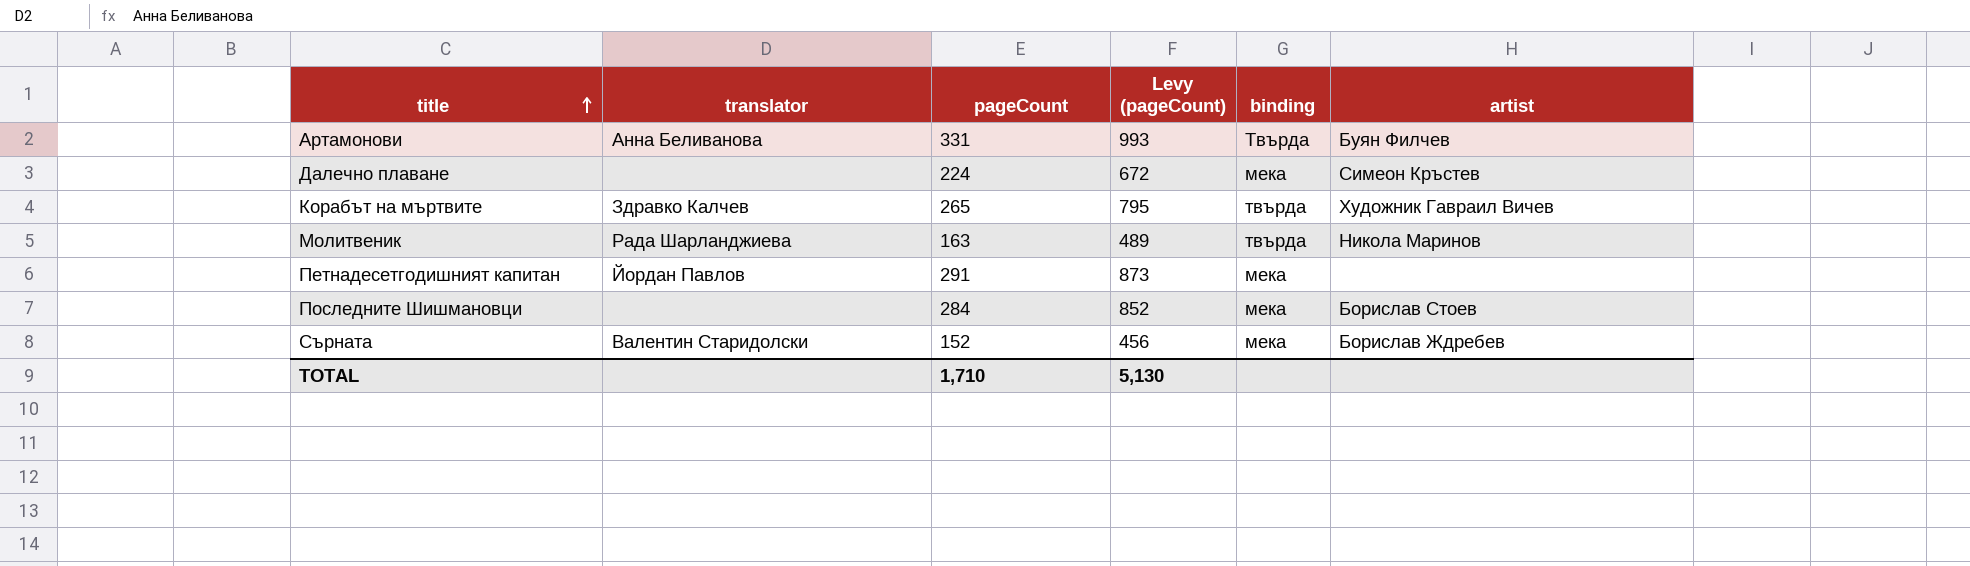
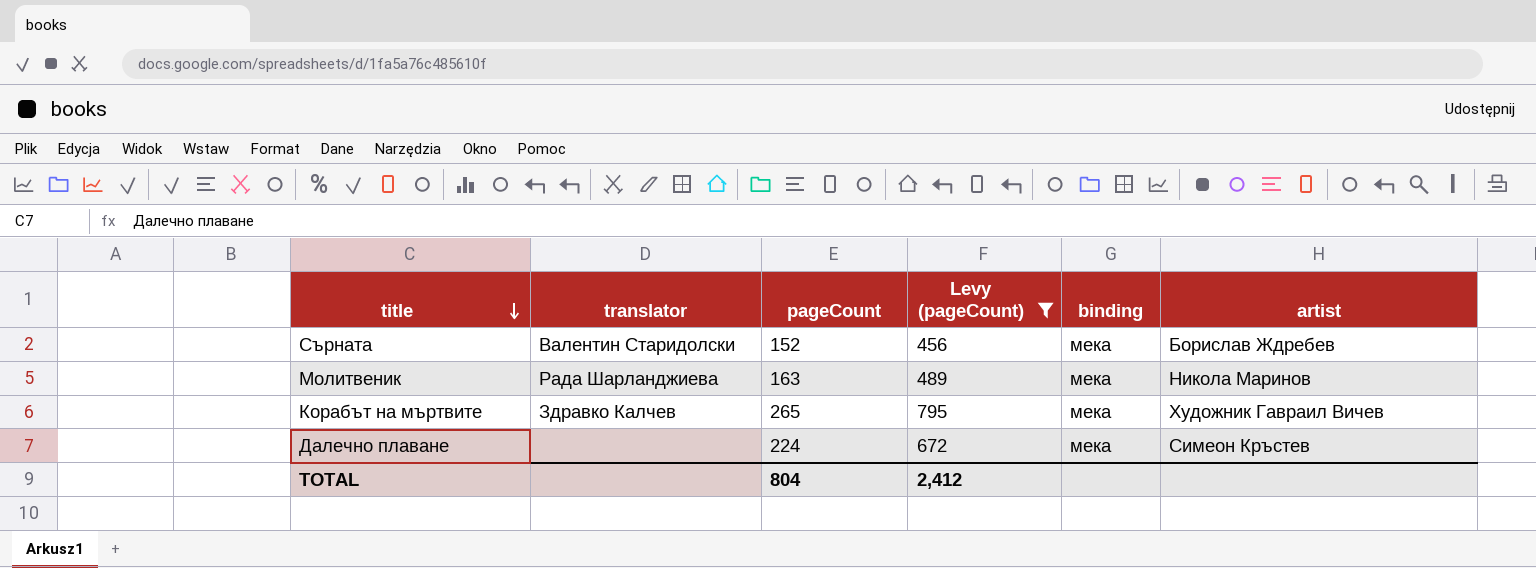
filter: none -> Levy (pageCount) <= 795
row order: title ascending -> title descending
Молитвеник | binding: твърда -> мека
Корабът на мъртвите | binding: твърда -> мека
TOTAL | pageCount: 1,710 -> 804
TOTAL | Levy (pageCount): 5,130 -> 2,412

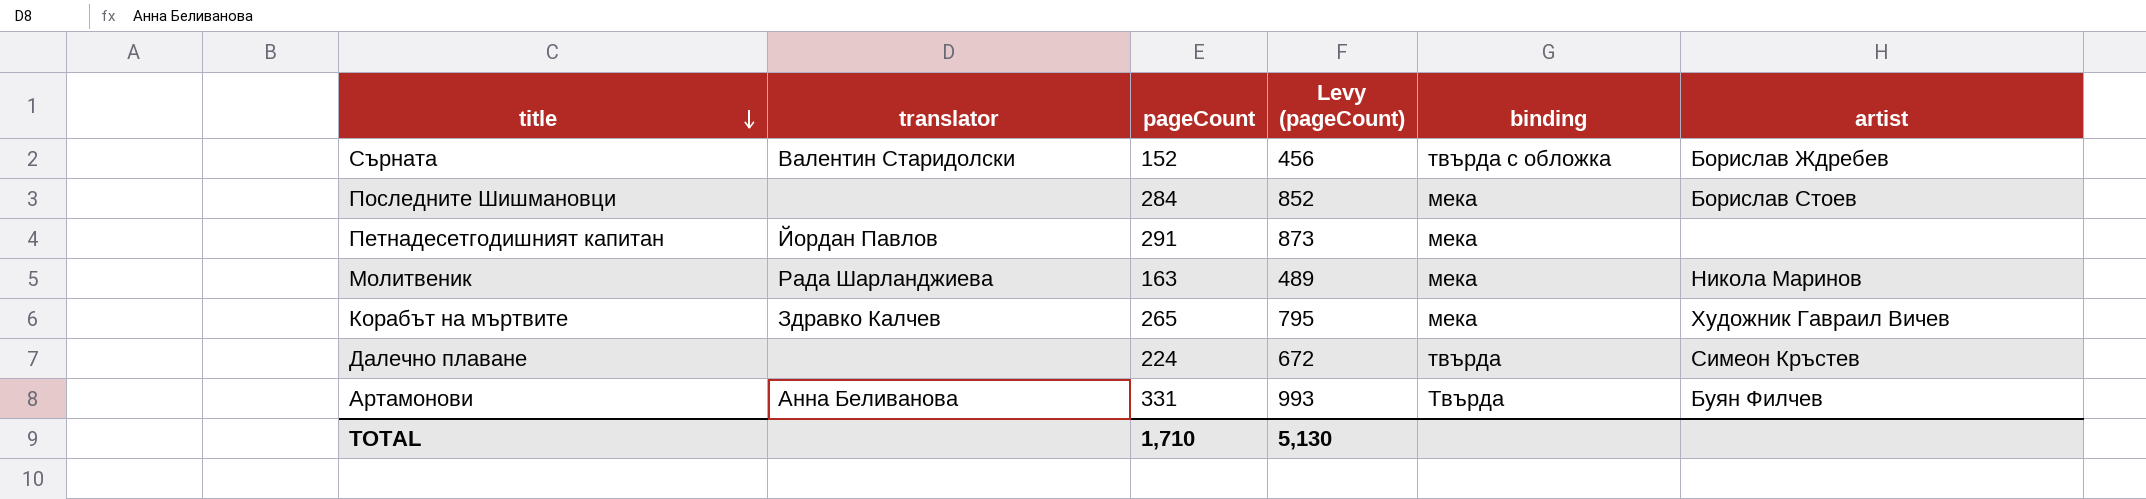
filter: Levy (pageCount) <= 795 -> none
Сърната | binding: мека -> твърда с обложка
Далечно плаване | binding: мека -> твърда
TOTAL | pageCount: 804 -> 1,710
TOTAL | Levy (pageCount): 2,412 -> 5,130

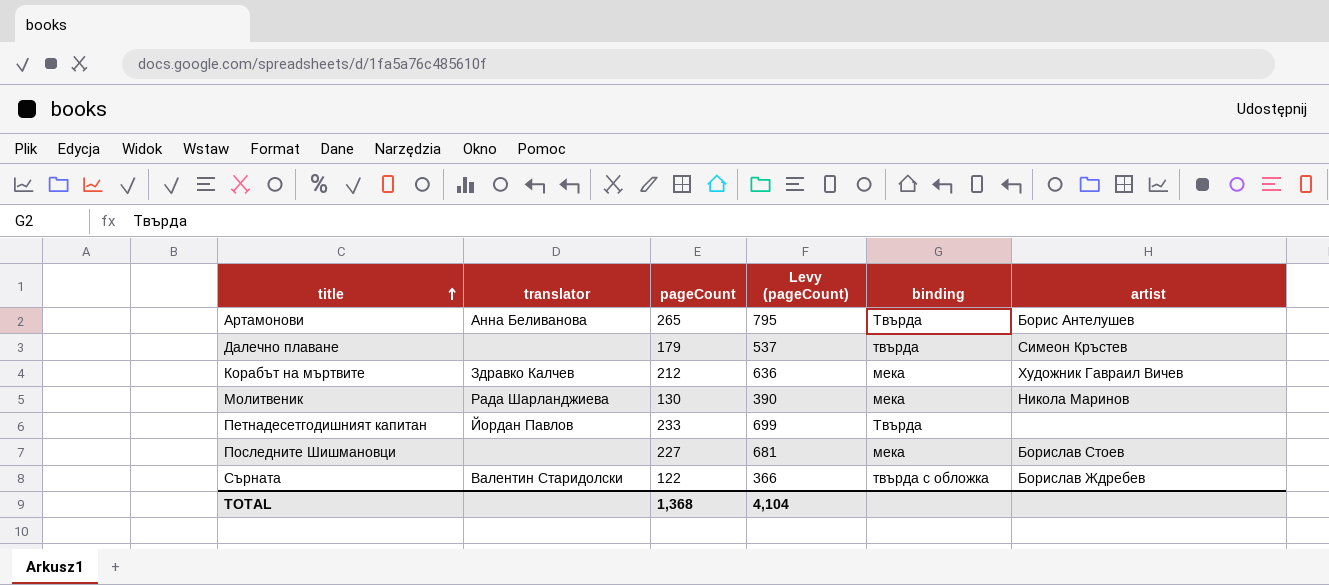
row order: title descending -> title ascending
Артамонови | pageCount: 331 -> 265
Артамонови | Levy (pageCount): 993 -> 795
Артамонови | artist: Буян Филчев -> Борис Антелушев
Далечно плаване | pageCount: 224 -> 179
Далечно плаване | Levy (pageCount): 672 -> 537
Корабът на мъртвите | pageCount: 265 -> 212
Корабът на мъртвите | Levy (pageCount): 795 -> 636
Молитвеник | pageCount: 163 -> 130
Молитвеник | Levy (pageCount): 489 -> 390
Петнадесетгодишният капитан | pageCount: 291 -> 233
Петнадесетгодишният капитан | Levy (pageCount): 873 -> 699
Петнадесетгодишният капитан | binding: мека -> Твърда
Последните Шишмановци | pageCount: 284 -> 227
Последните Шишмановци | Levy (pageCount): 852 -> 681
Сърната | pageCount: 152 -> 122
Сърната | Levy (pageCount): 456 -> 366
TOTAL | pageCount: 1,710 -> 1,368
TOTAL | Levy (pageCount): 5,130 -> 4,104

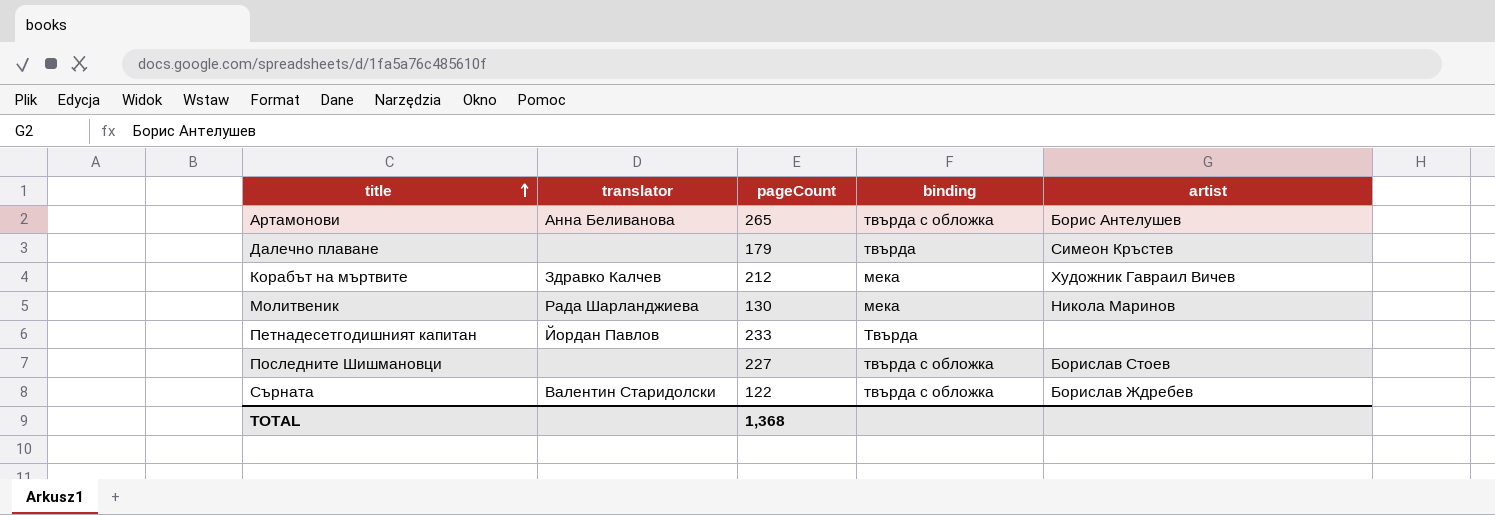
column Levy (pageCount) | formula: [pageCount] * 3 -> none
Артамонови | binding: Твърда -> твърда с обложка
Последните Шишмановци | binding: мека -> твърда с обложка

